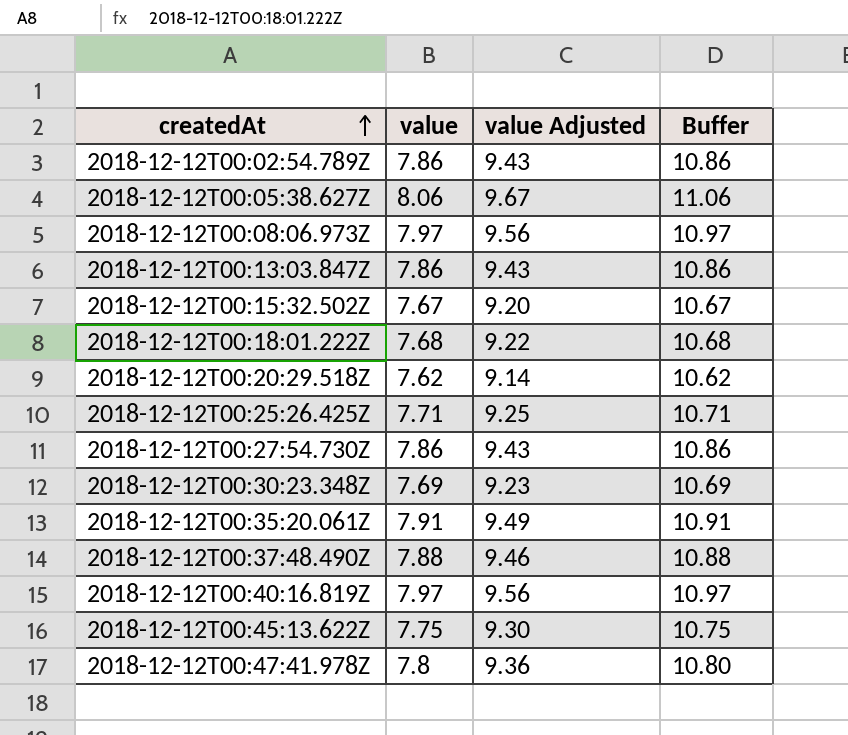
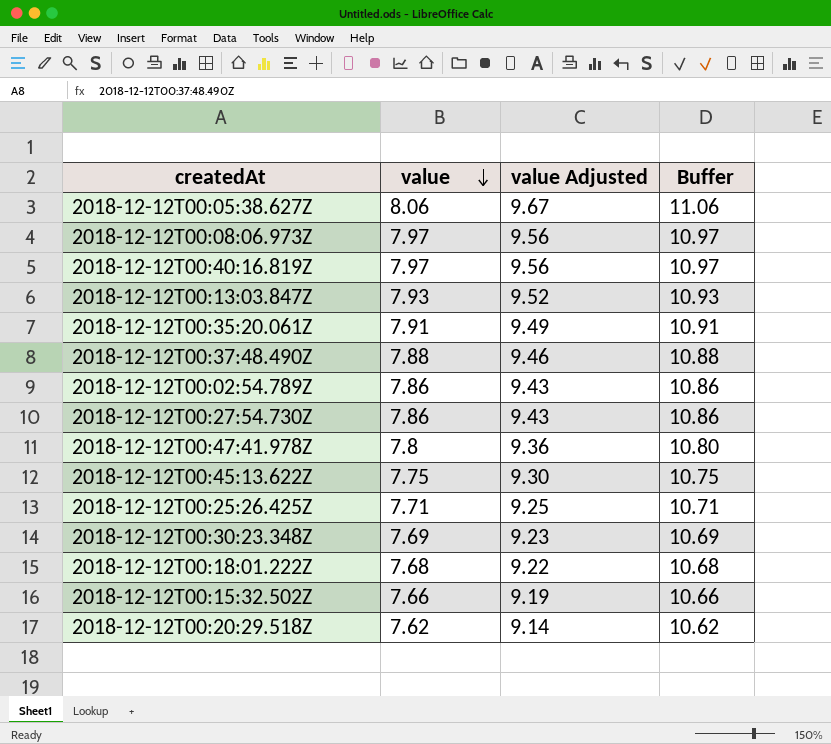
row order: createdAt ascending -> value descending
2018-12-12T00:13:03.847Z | value: 7.86 -> 7.93
2018-12-12T00:13:03.847Z | value Adjusted: 9.43 -> 9.52
2018-12-12T00:13:03.847Z | Buffer: 10.86 -> 10.93
2018-12-12T00:15:32.502Z | value: 7.67 -> 7.66
2018-12-12T00:15:32.502Z | value Adjusted: 9.20 -> 9.19
2018-12-12T00:15:32.502Z | Buffer: 10.67 -> 10.66

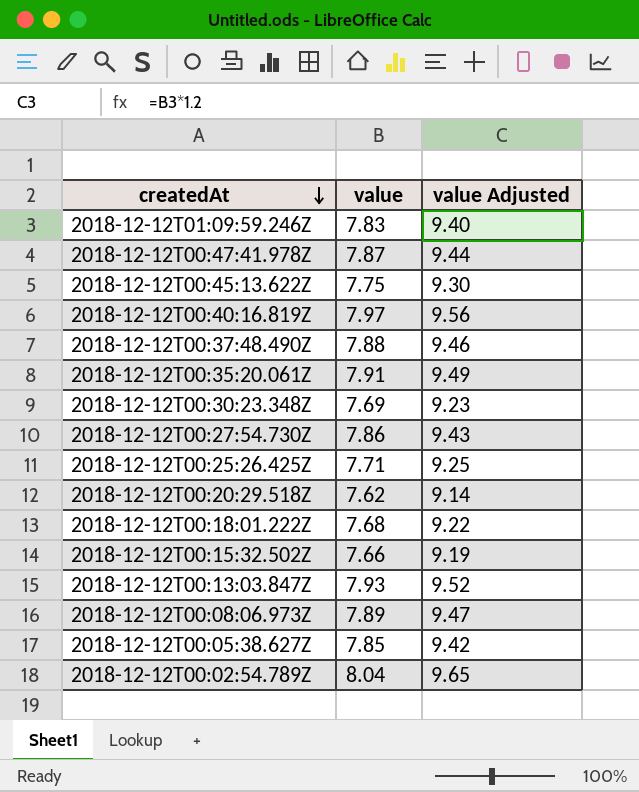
row order: value descending -> createdAt descending
column Buffer | formula: [value] + 3 -> none
row 2018-12-12T01:09:59.246Z: none -> 7.83 | 9.40
2018-12-12T00:47:41.978Z | value: 7.8 -> 7.87
2018-12-12T00:47:41.978Z | value Adjusted: 9.36 -> 9.44
2018-12-12T00:08:06.973Z | value: 7.97 -> 7.89
2018-12-12T00:08:06.973Z | value Adjusted: 9.56 -> 9.47
2018-12-12T00:05:38.627Z | value: 8.06 -> 7.85
2018-12-12T00:05:38.627Z | value Adjusted: 9.67 -> 9.42
2018-12-12T00:02:54.789Z | value: 7.86 -> 8.04
2018-12-12T00:02:54.789Z | value Adjusted: 9.43 -> 9.65

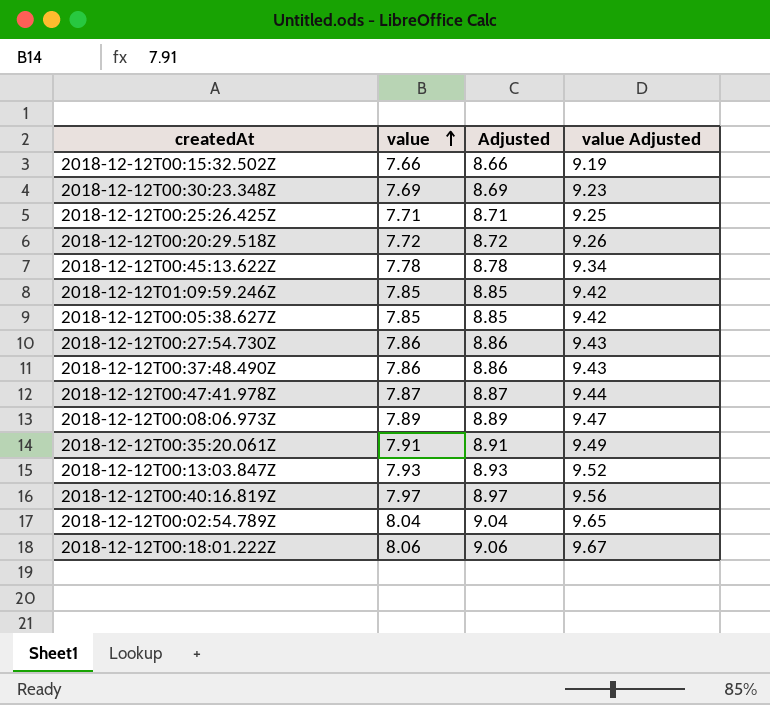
row order: createdAt descending -> value ascending
column Adjusted | formula: none -> [value] + 1
2018-12-12T00:20:29.518Z | value: 7.62 -> 7.72
2018-12-12T00:20:29.518Z | value Adjusted: 9.14 -> 9.26
2018-12-12T00:45:13.622Z | value: 7.75 -> 7.78
2018-12-12T00:45:13.622Z | value Adjusted: 9.30 -> 9.34
2018-12-12T01:09:59.246Z | value: 7.83 -> 7.85
2018-12-12T01:09:59.246Z | value Adjusted: 9.40 -> 9.42
2018-12-12T00:37:48.490Z | value: 7.88 -> 7.86
2018-12-12T00:37:48.490Z | value Adjusted: 9.46 -> 9.43
2018-12-12T00:18:01.222Z | value: 7.68 -> 8.06
2018-12-12T00:18:01.222Z | value Adjusted: 9.22 -> 9.67

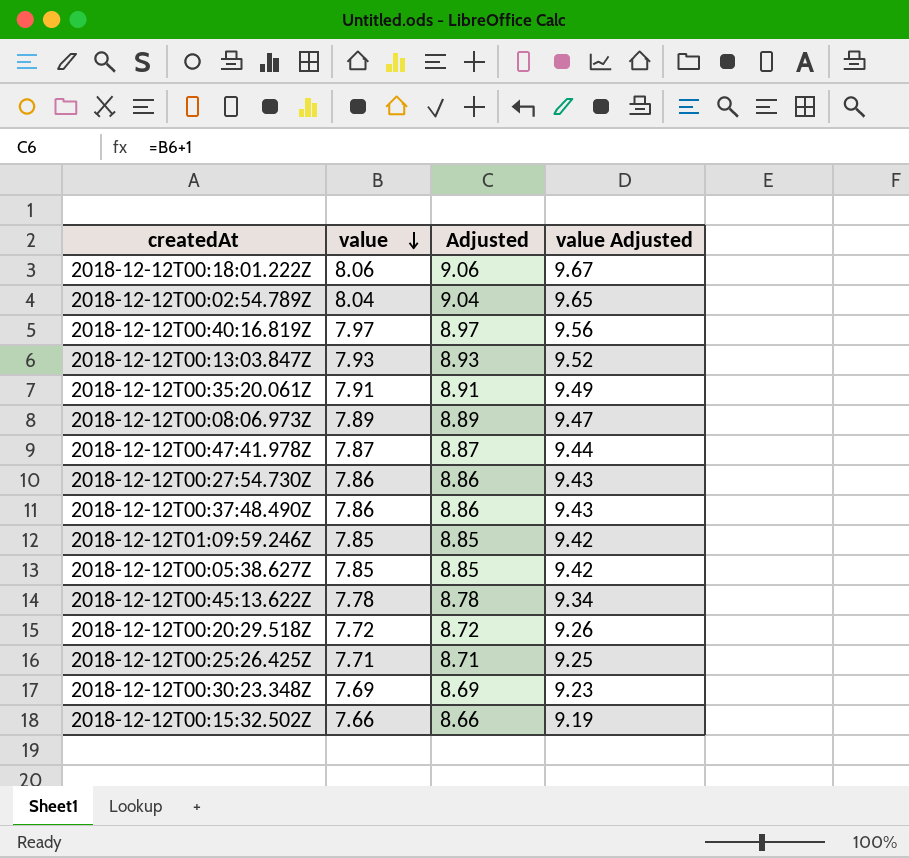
row order: value ascending -> value descending

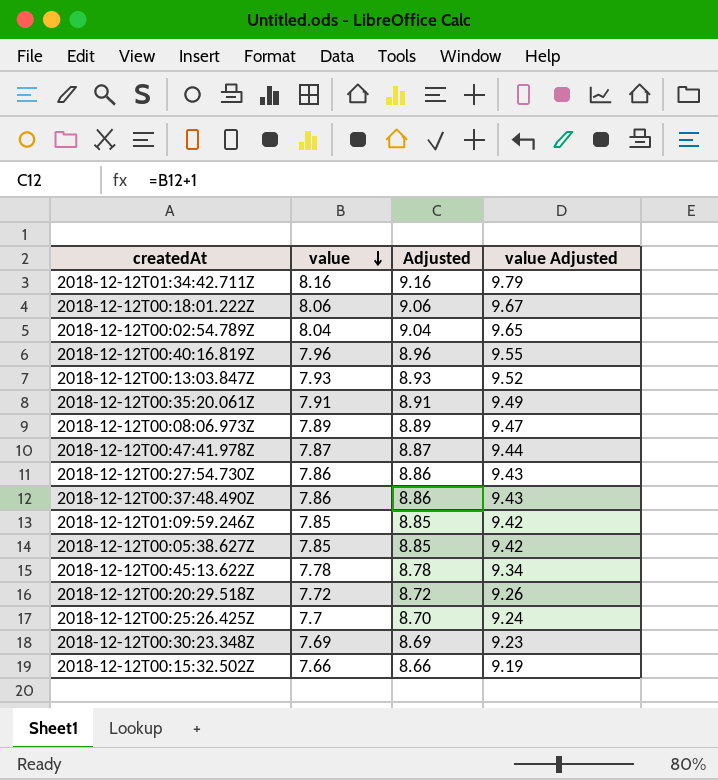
row 2018-12-12T01:34:42.711Z: none -> 8.16 | 9.16 | 9.79
2018-12-12T00:40:16.819Z | value: 7.97 -> 7.96
2018-12-12T00:40:16.819Z | Adjusted: 8.97 -> 8.96
2018-12-12T00:40:16.819Z | value Adjusted: 9.56 -> 9.55
2018-12-12T00:25:26.425Z | value: 7.71 -> 7.7
2018-12-12T00:25:26.425Z | Adjusted: 8.71 -> 8.70
2018-12-12T00:25:26.425Z | value Adjusted: 9.25 -> 9.24

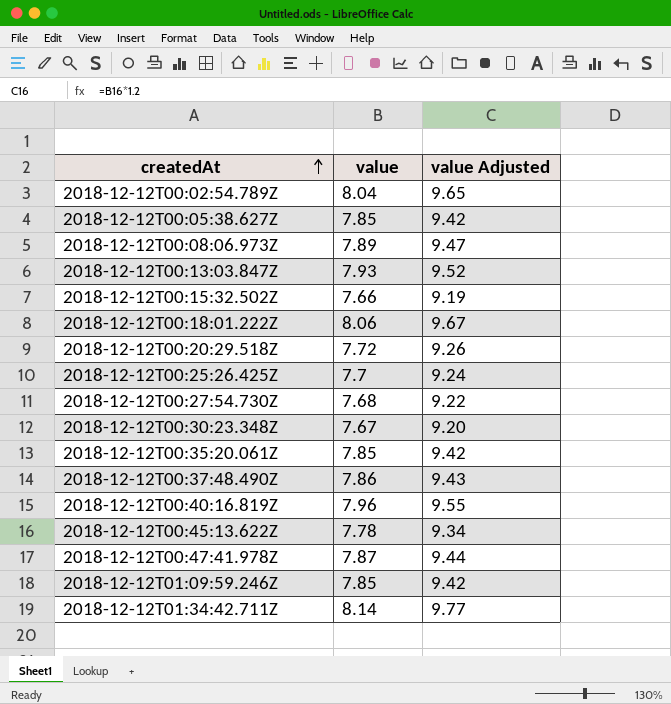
row order: value descending -> createdAt ascending
column Adjusted | formula: [value] + 1 -> none
2018-12-12T00:27:54.730Z | value: 7.86 -> 7.68
2018-12-12T00:27:54.730Z | value Adjusted: 9.43 -> 9.22
2018-12-12T00:30:23.348Z | value: 7.69 -> 7.67
2018-12-12T00:30:23.348Z | value Adjusted: 9.23 -> 9.20
2018-12-12T00:35:20.061Z | value: 7.91 -> 7.85
2018-12-12T00:35:20.061Z | value Adjusted: 9.49 -> 9.42
2018-12-12T01:34:42.711Z | value: 8.16 -> 8.14
2018-12-12T01:34:42.711Z | value Adjusted: 9.79 -> 9.77

